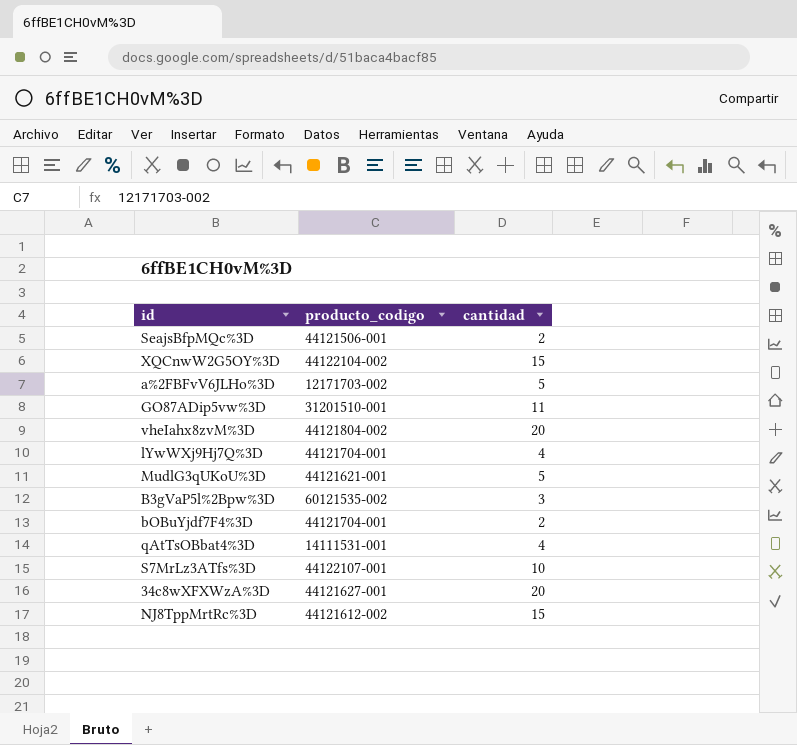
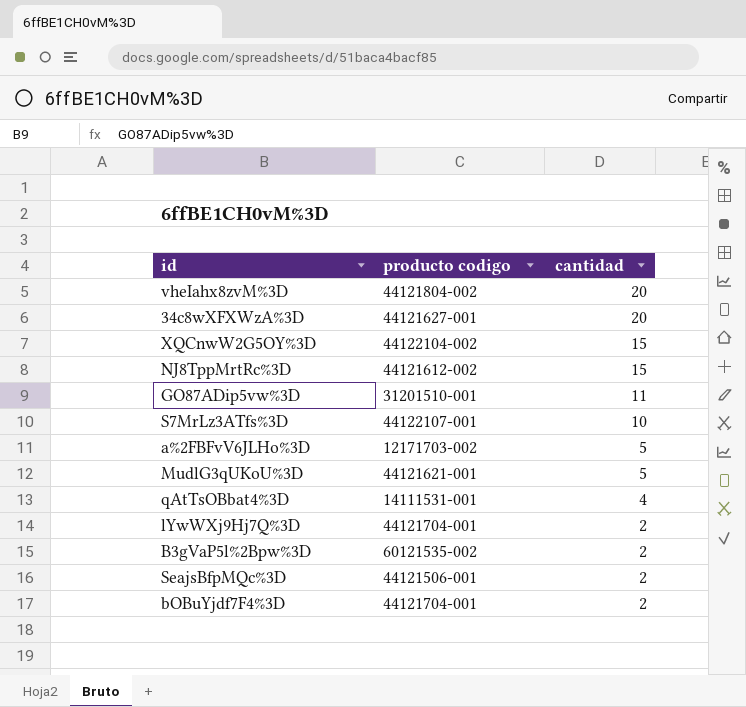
row order: none -> cantidad descending
column name: producto_codigo -> producto codigo
lYwWXj9Hj7Q%3D | cantidad: 4 -> 2
B3gVaP5l%2Bpw%3D | cantidad: 3 -> 2

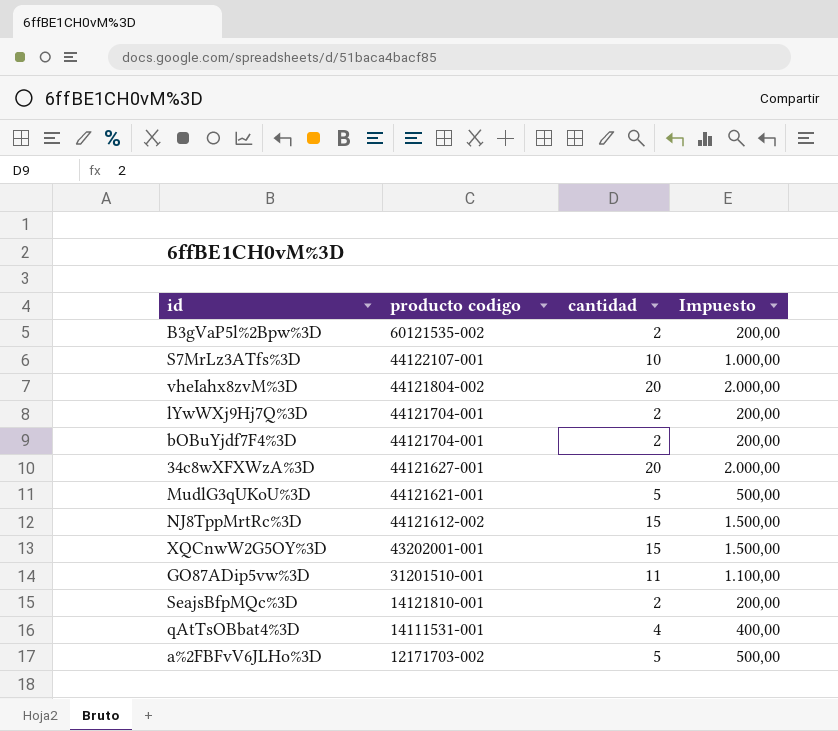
row order: cantidad descending -> producto codigo descending
column Impuesto | formula: none -> [cantidad] * 100
XQCnwW2G5OY%3D | producto codigo: 44122104-002 -> 43202001-001
SeajsBfpMQc%3D | producto codigo: 44121506-001 -> 14121810-001

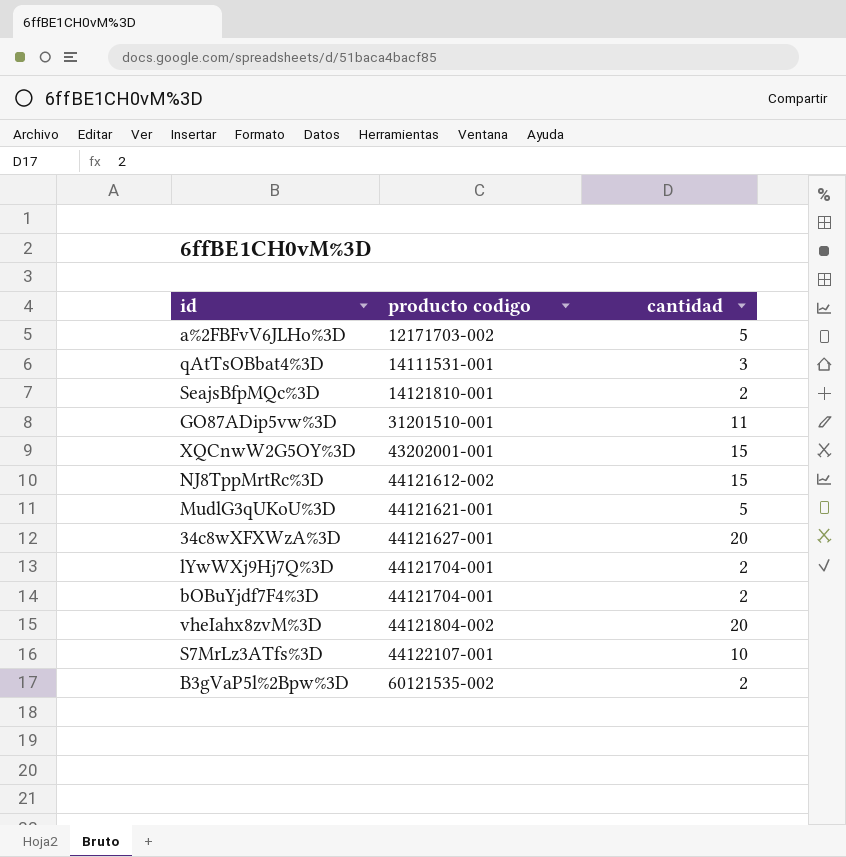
row order: producto codigo descending -> producto codigo ascending
column Impuesto | formula: [cantidad] * 100 -> none
qAtTsOBbat4%3D | cantidad: 4 -> 3

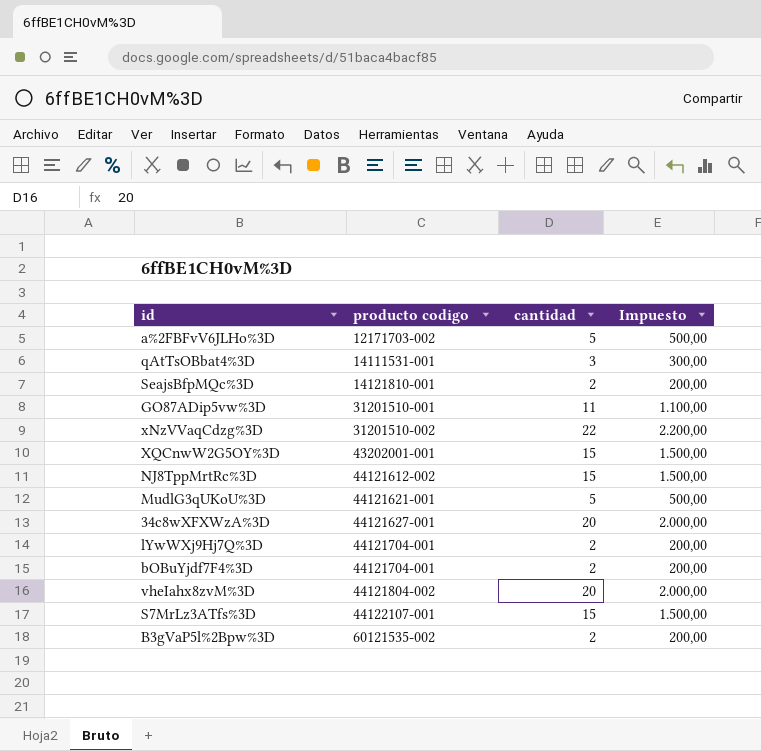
column Impuesto | formula: none -> [cantidad] * 100
row xNzVVaqCdzg%3D: none -> 31201510-002 | 22 | 2.200,00
S7MrLz3ATfs%3D | cantidad: 10 -> 15

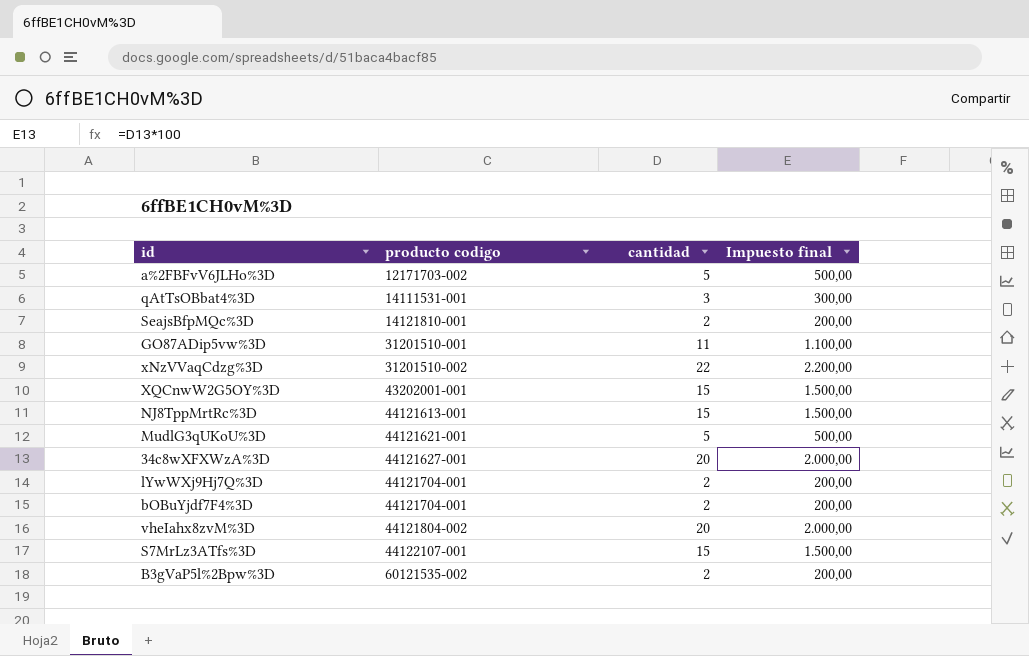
column name: Impuesto -> Impuesto final
NJ8TppMrtRc%3D | producto codigo: 44121612-002 -> 44121613-001

